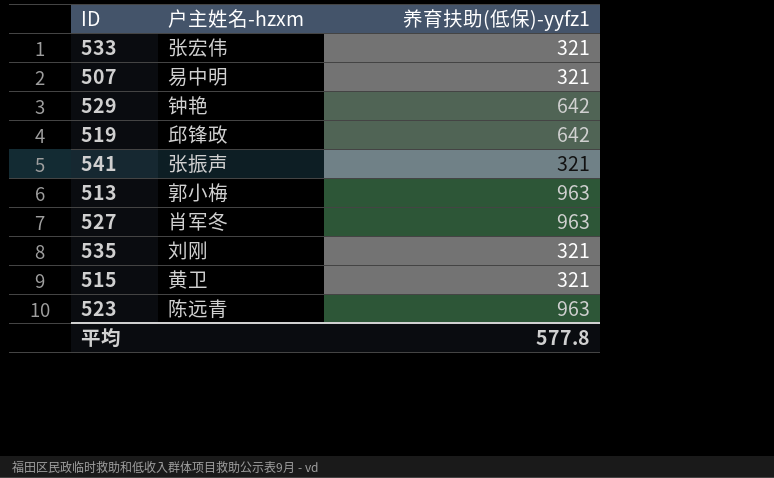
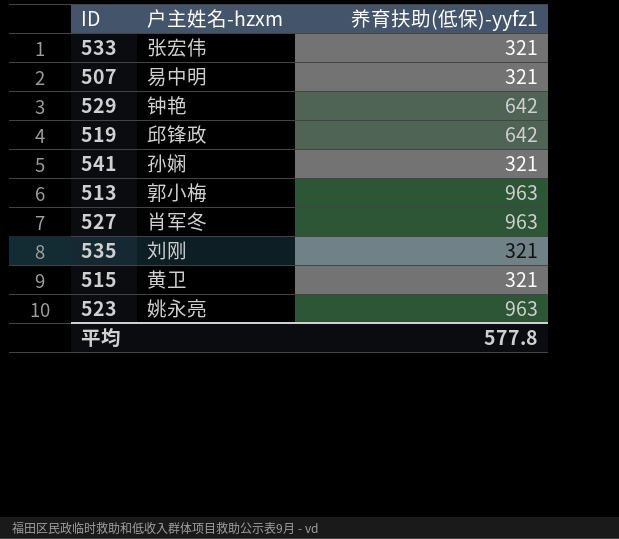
541 | 户主姓名-hzxm: 张振声 -> 孙娴
523 | 户主姓名-hzxm: 陈远青 -> 姚永亮

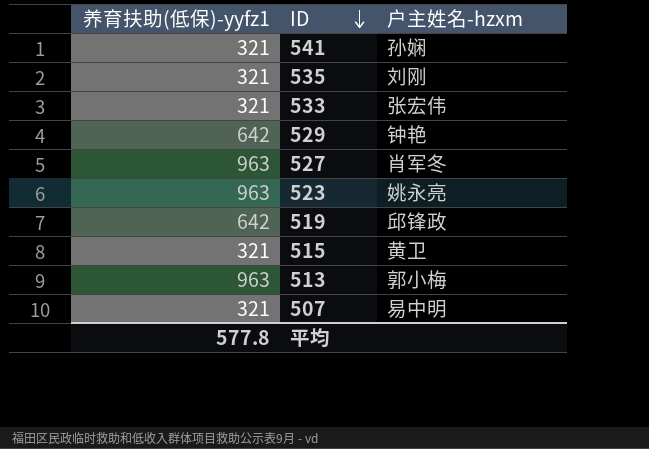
row order: none -> ID descending
column 养育扶助(低保)-yyfz1 | position: 3 -> 1

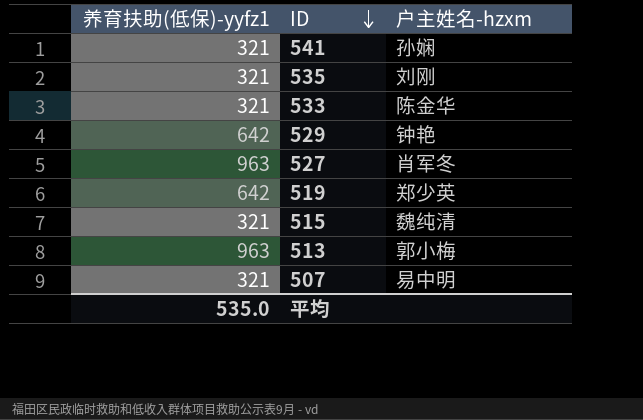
row 523: 963 | 姚永亮 -> none
533 | 户主姓名-hzxm: 张宏伟 -> 陈金华
519 | 户主姓名-hzxm: 邱锋政 -> 郑少英
515 | 户主姓名-hzxm: 黄卫 -> 魏纯清
平均 | 养育扶助(低保)-yyfz1: 577.8 -> 535.0

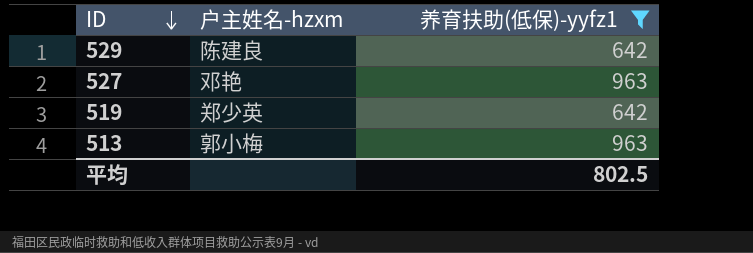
filter: none -> 养育扶助(低保)-yyfz1 != 321
column 养育扶助(低保)-yyfz1 | position: 1 -> 3
529 | 户主姓名-hzxm: 钟艳 -> 陈建良
527 | 户主姓名-hzxm: 肖军冬 -> 邓艳
平均 | 养育扶助(低保)-yyfz1: 535.0 -> 802.5

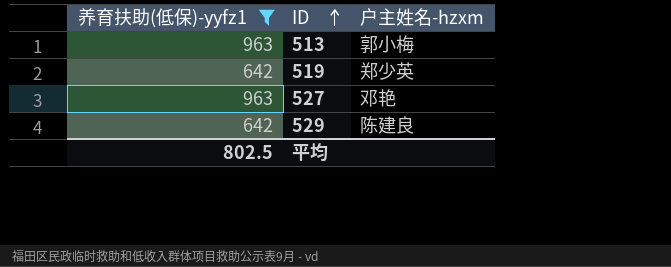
row order: ID descending -> ID ascending
column 养育扶助(低保)-yyfz1 | position: 3 -> 1

